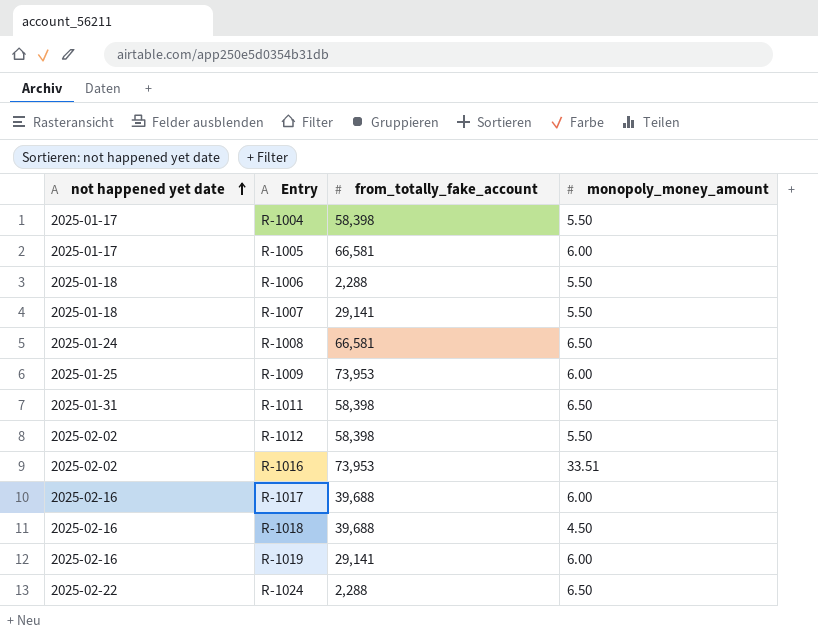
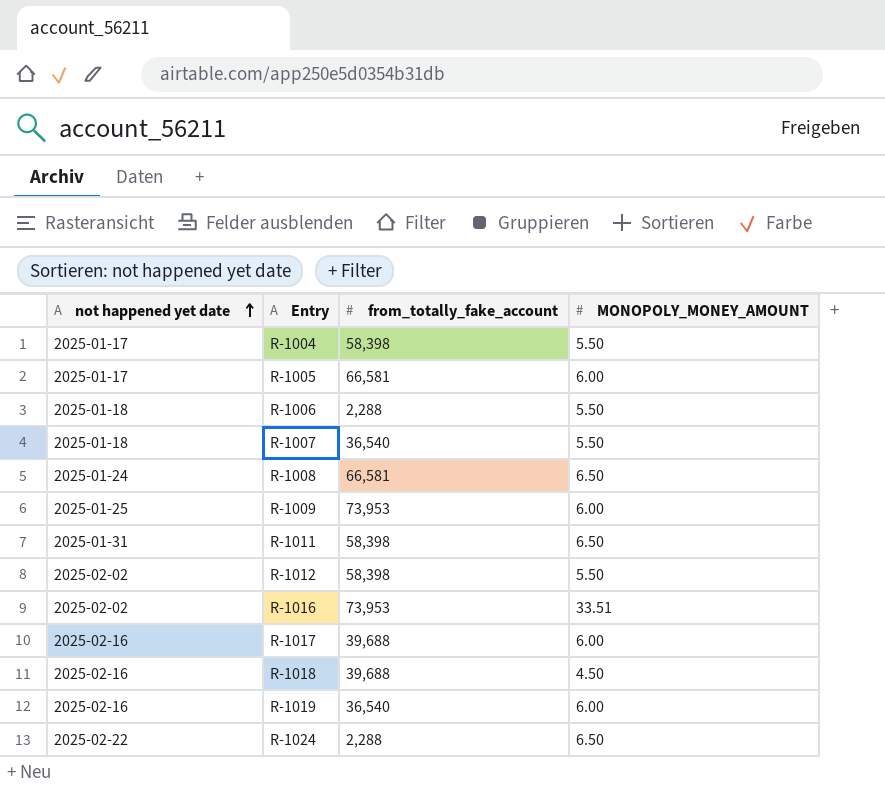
column name: monopoly_money_amount -> MONOPOLY_MONEY_AMOUNT
R-1007 | from_totally_fake_account: 29,141 -> 36,540
R-1019 | from_totally_fake_account: 29,141 -> 36,540

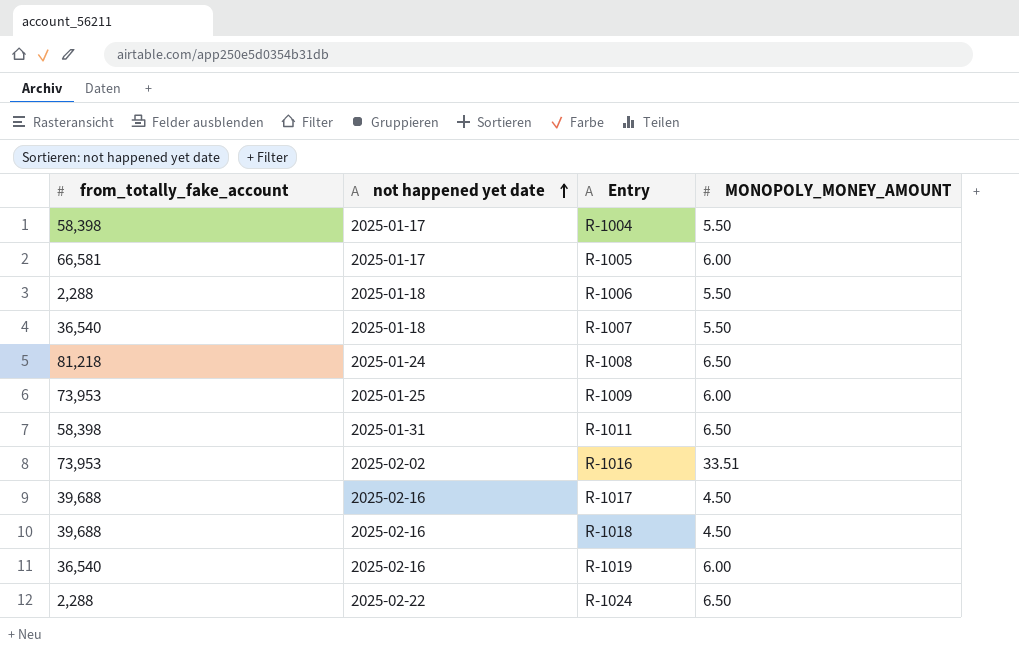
column from_totally_fake_account | position: 3 -> 1
row R-1012: 2025-02-02 | 58,398 | 5.50 -> none
R-1008 | from_totally_fake_account: 66,581 -> 81,218
R-1017 | MONOPOLY_MONEY_AMOUNT: 6.00 -> 4.50

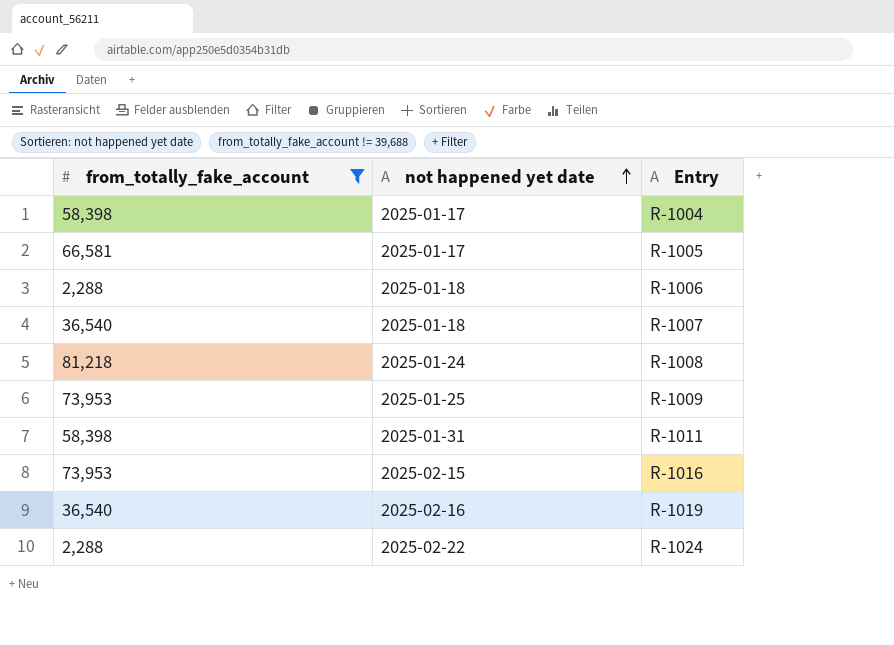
filter: none -> from_totally_fake_account != 39,688
column MONOPOLY_MONEY_AMOUNT | position: 4 -> none
R-1016 | not happened yet date: 2025-02-02 -> 2025-02-15

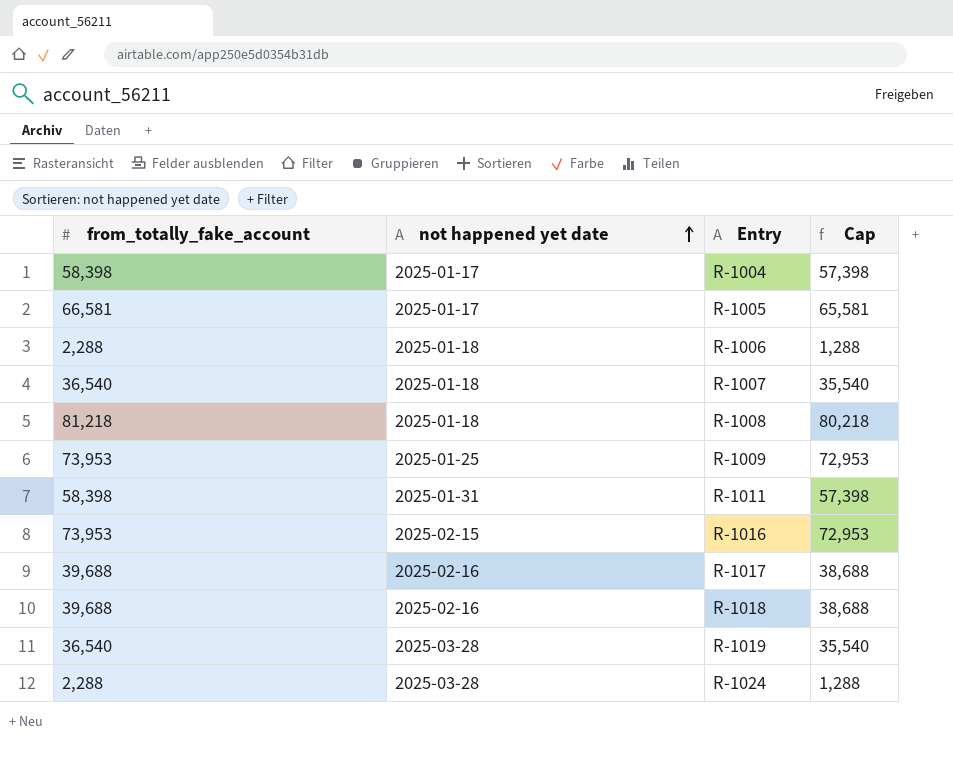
filter: from_totally_fake_account != 39,688 -> none
column Cap | formula: none -> [from_totally_fake_account] - 1000
R-1008 | not happened yet date: 2025-01-24 -> 2025-01-18
R-1019 | not happened yet date: 2025-02-16 -> 2025-03-28
R-1024 | not happened yet date: 2025-02-22 -> 2025-03-28

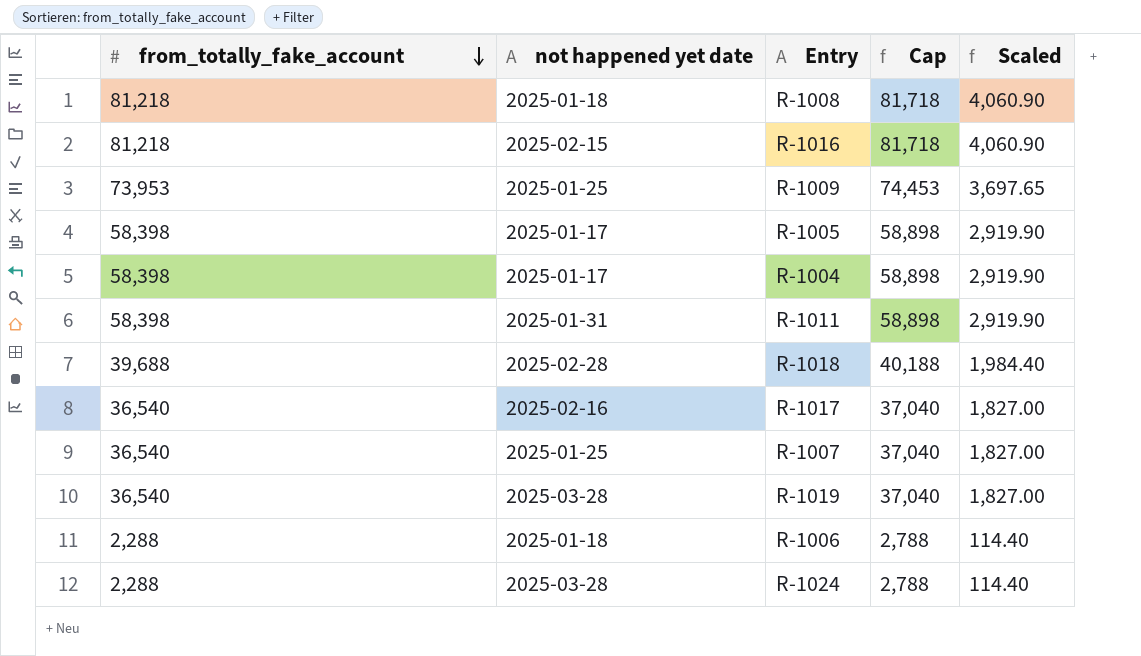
row order: not happened yet date ascending -> from_totally_fake_account descending
column Cap | formula: [from_totally_fake_account] - 1000 -> [from_totally_fake_account] + 500
column Scaled | formula: none -> [from_totally_fake_account] * 0.05
R-1016 | from_totally_fake_account: 73,953 -> 81,218
R-1005 | from_totally_fake_account: 66,581 -> 58,398
R-1018 | not happened yet date: 2025-02-16 -> 2025-02-28
R-1017 | from_totally_fake_account: 39,688 -> 36,540
R-1007 | not happened yet date: 2025-01-18 -> 2025-01-25

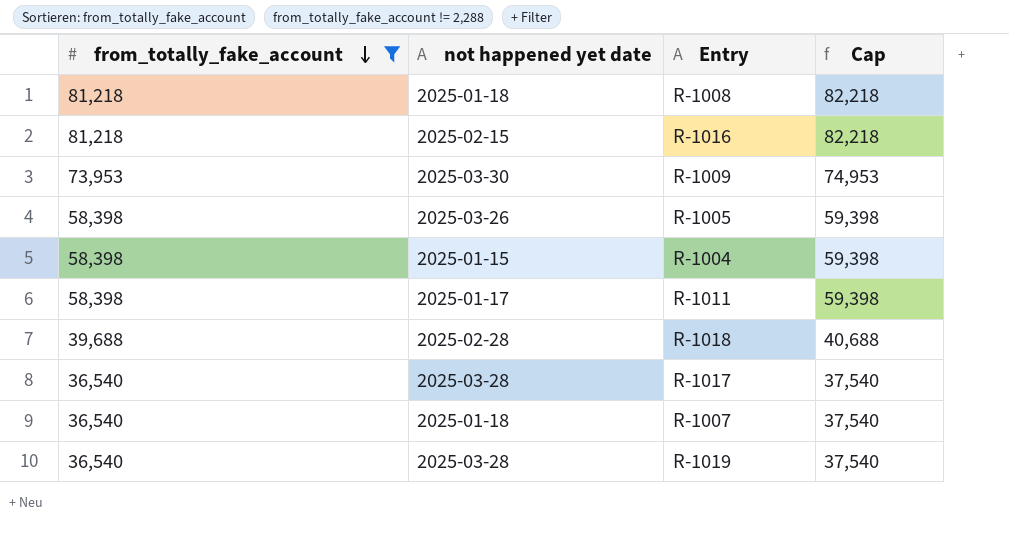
filter: none -> from_totally_fake_account != 2,288
column Scaled | formula: [from_totally_fake_account] * 0.05 -> none
column Cap | formula: [from_totally_fake_account] + 500 -> [from_totally_fake_account] + 1000
R-1009 | not happened yet date: 2025-01-25 -> 2025-03-30
R-1005 | not happened yet date: 2025-01-17 -> 2025-03-26
R-1004 | not happened yet date: 2025-01-17 -> 2025-01-15
R-1011 | not happened yet date: 2025-01-31 -> 2025-01-17
R-1017 | not happened yet date: 2025-02-16 -> 2025-03-28
R-1007 | not happened yet date: 2025-01-25 -> 2025-01-18

